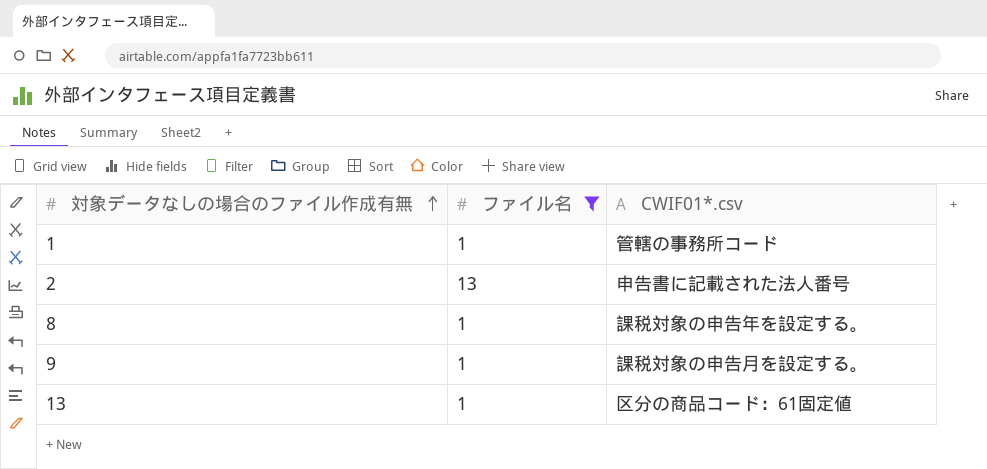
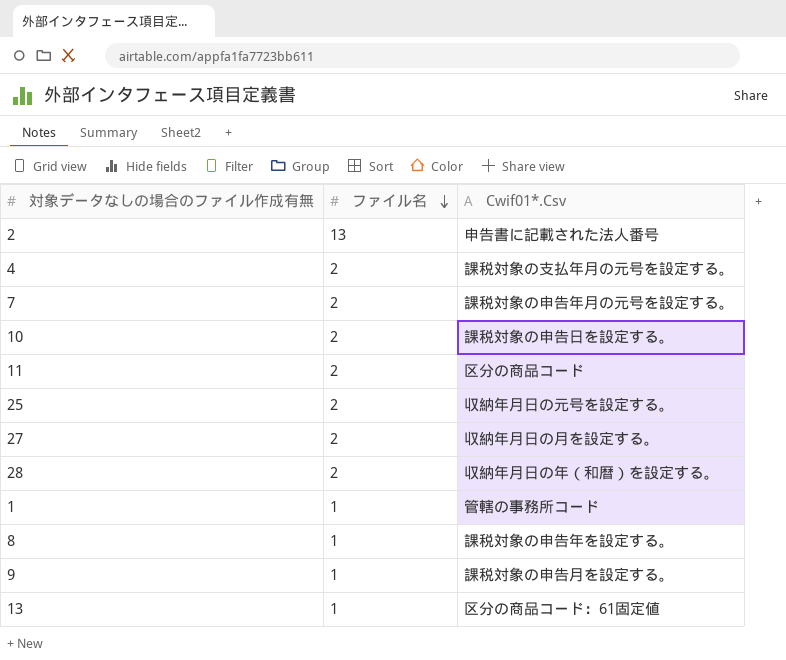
filter: ファイル名 != 2 -> none
row order: 対象データなしの場合のファイル作成有無 ascending -> ファイル名 descending
column name: CWIF01*.csv -> Cwif01*.Csv

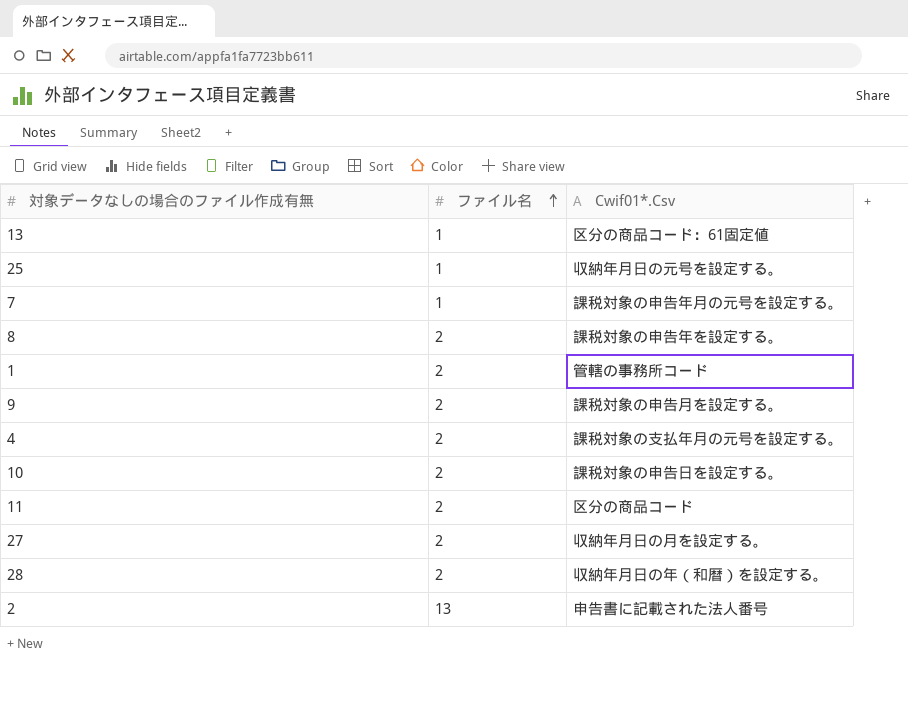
row order: ファイル名 descending -> ファイル名 ascending
25 | ファイル名: 2 -> 1
7 | ファイル名: 2 -> 1
8 | ファイル名: 1 -> 2
1 | ファイル名: 1 -> 2
9 | ファイル名: 1 -> 2

